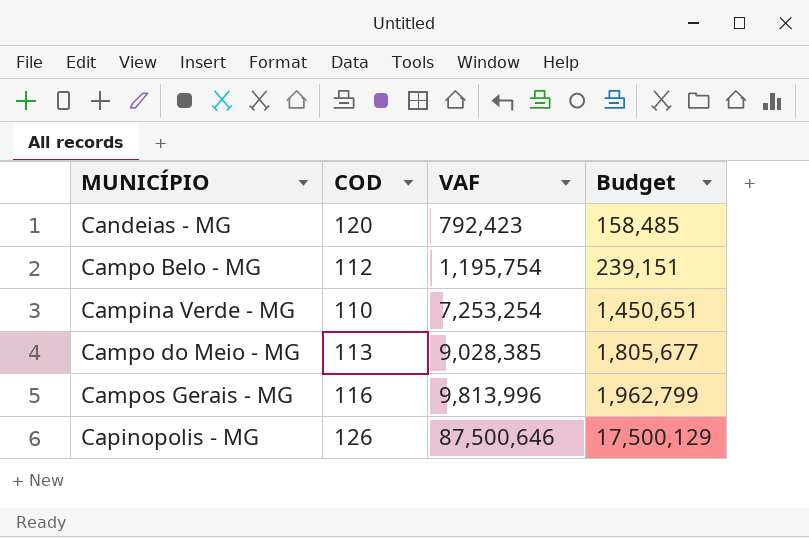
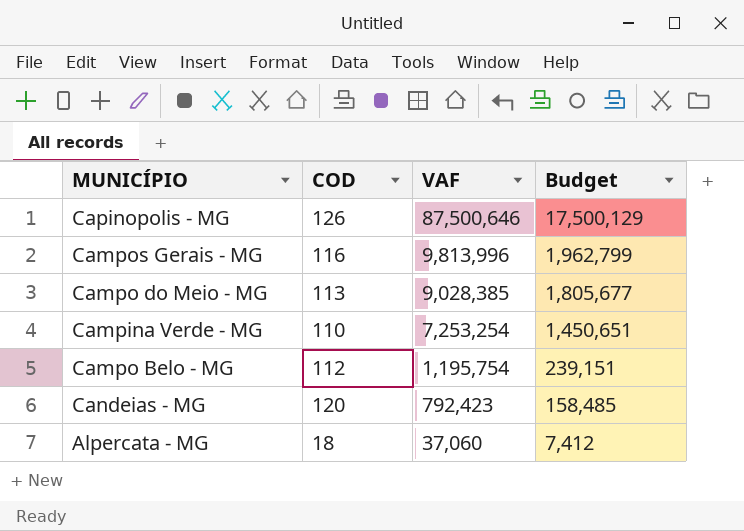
row order: VAF ascending -> VAF descending
row Alpercata - MG: none -> 18 | 37,060 | 7,412

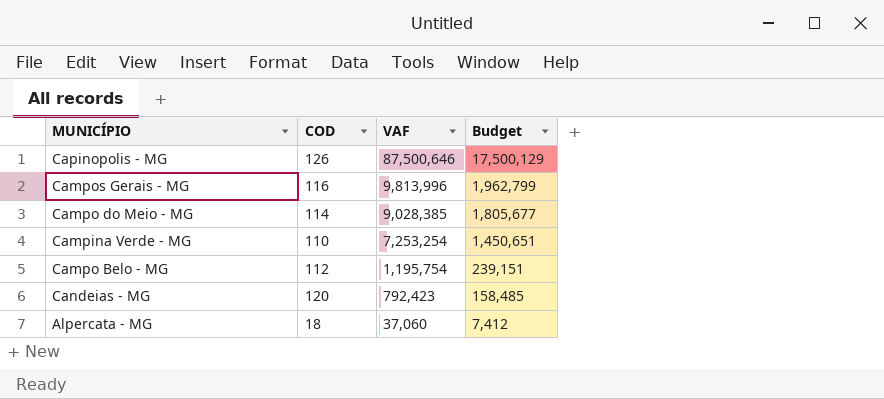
Campo do Meio - MG | COD: 113 -> 114

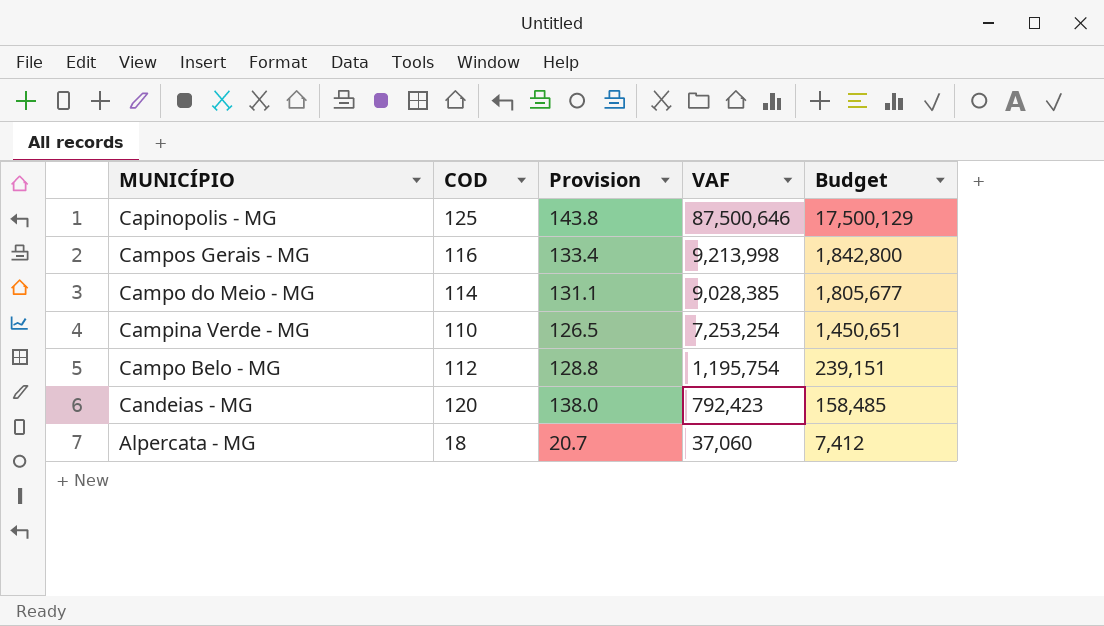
column Provision | formula: none -> [COD] * 1.15
Capinopolis - MG | COD: 126 -> 125
Campos Gerais - MG | VAF: 9,813,996 -> 9,213,998
Campos Gerais - MG | Budget: 1,962,799 -> 1,842,800

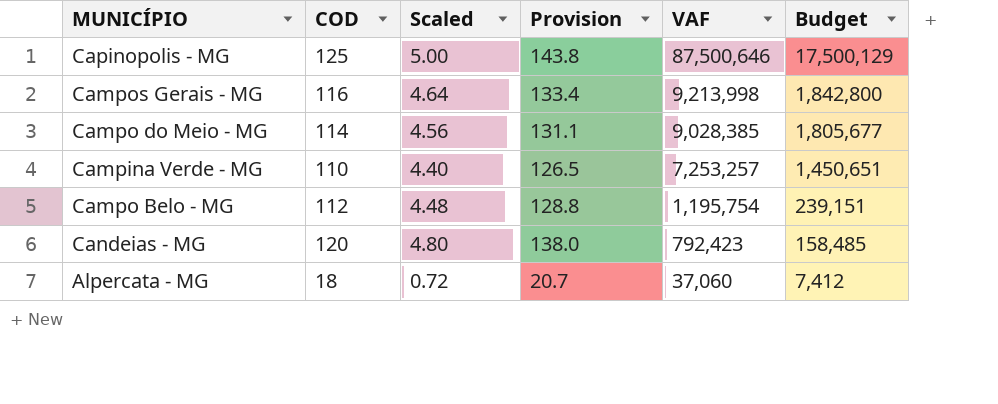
column Scaled | formula: none -> [COD] * 0.04
Campina Verde - MG | VAF: 7,253,254 -> 7,253,257

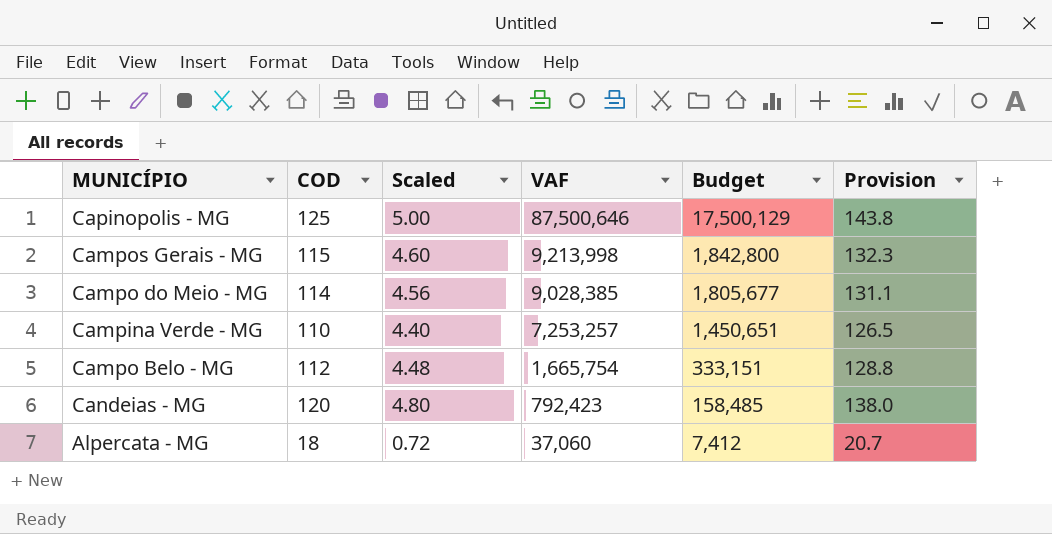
column Provision | position: 4 -> 6
Campos Gerais - MG | COD: 116 -> 115
Campos Gerais - MG | Scaled: 4.64 -> 4.60
Campos Gerais - MG | Provision: 133.4 -> 132.3
Campo Belo - MG | VAF: 1,195,754 -> 1,665,754
Campo Belo - MG | Budget: 239,151 -> 333,151

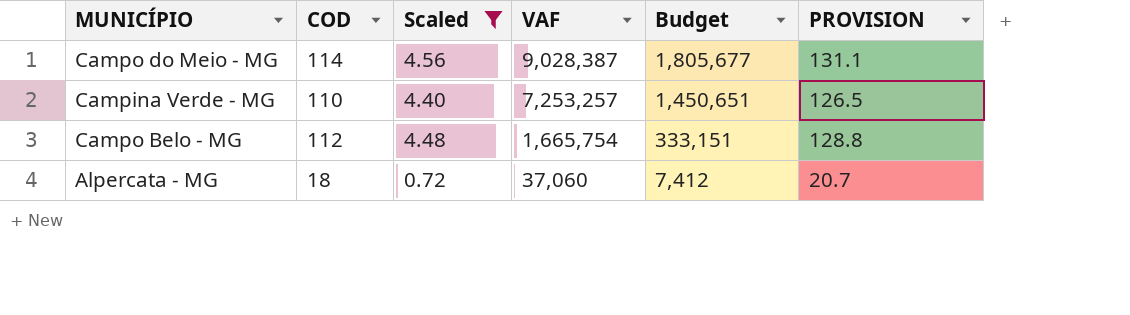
filter: none -> Scaled <= 4.56
column name: Provision -> PROVISION
Campo do Meio - MG | VAF: 9,028,385 -> 9,028,387

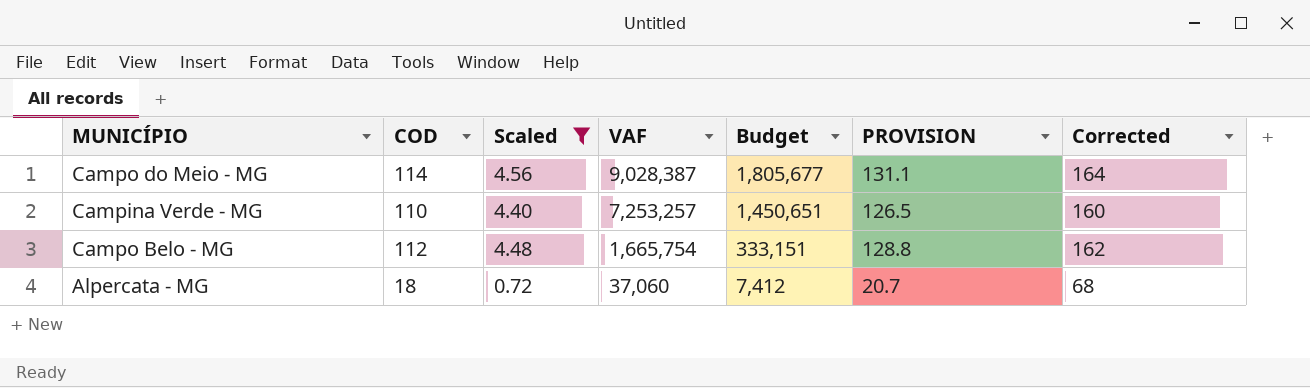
column Corrected | formula: none -> [COD] + 50

